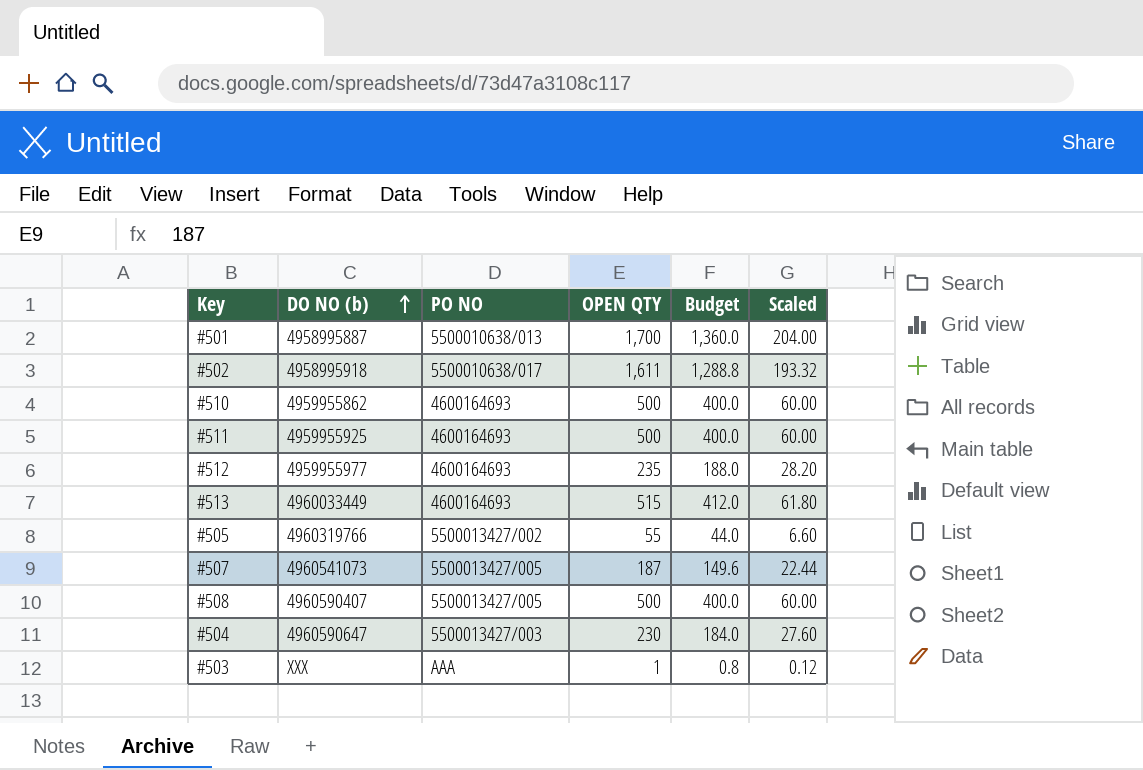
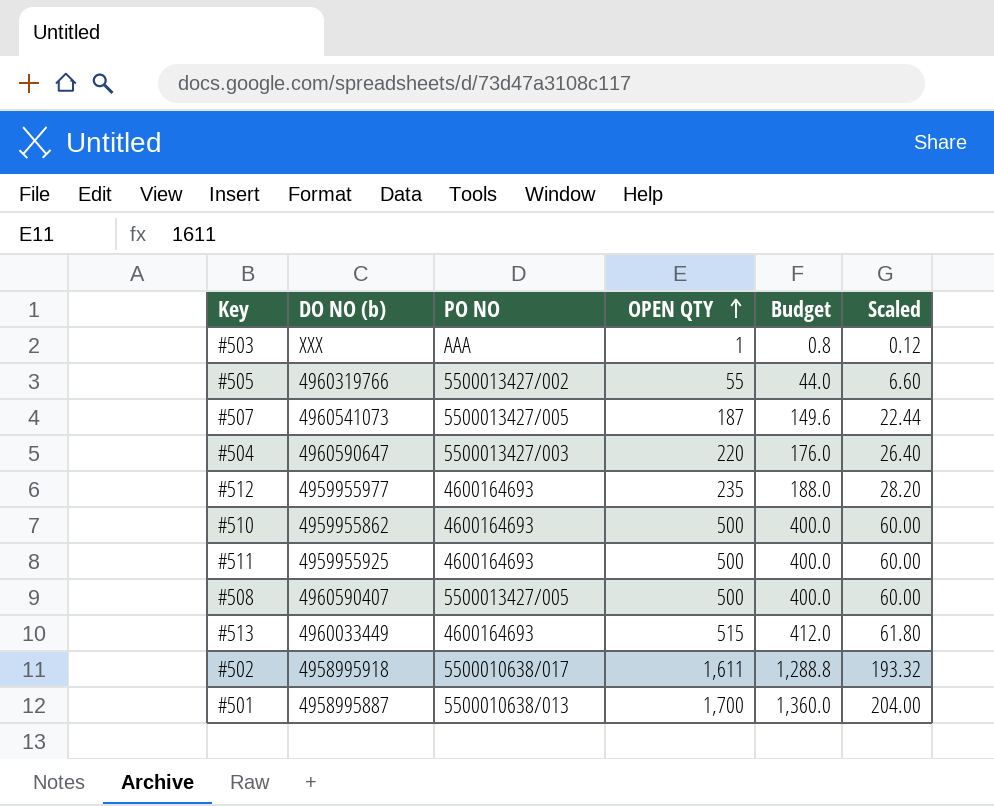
row order: DO NO (b) ascending -> OPEN QTY ascending
#504 | OPEN QTY: 230 -> 220
#504 | Budget: 184.0 -> 176.0
#504 | Scaled: 27.60 -> 26.40

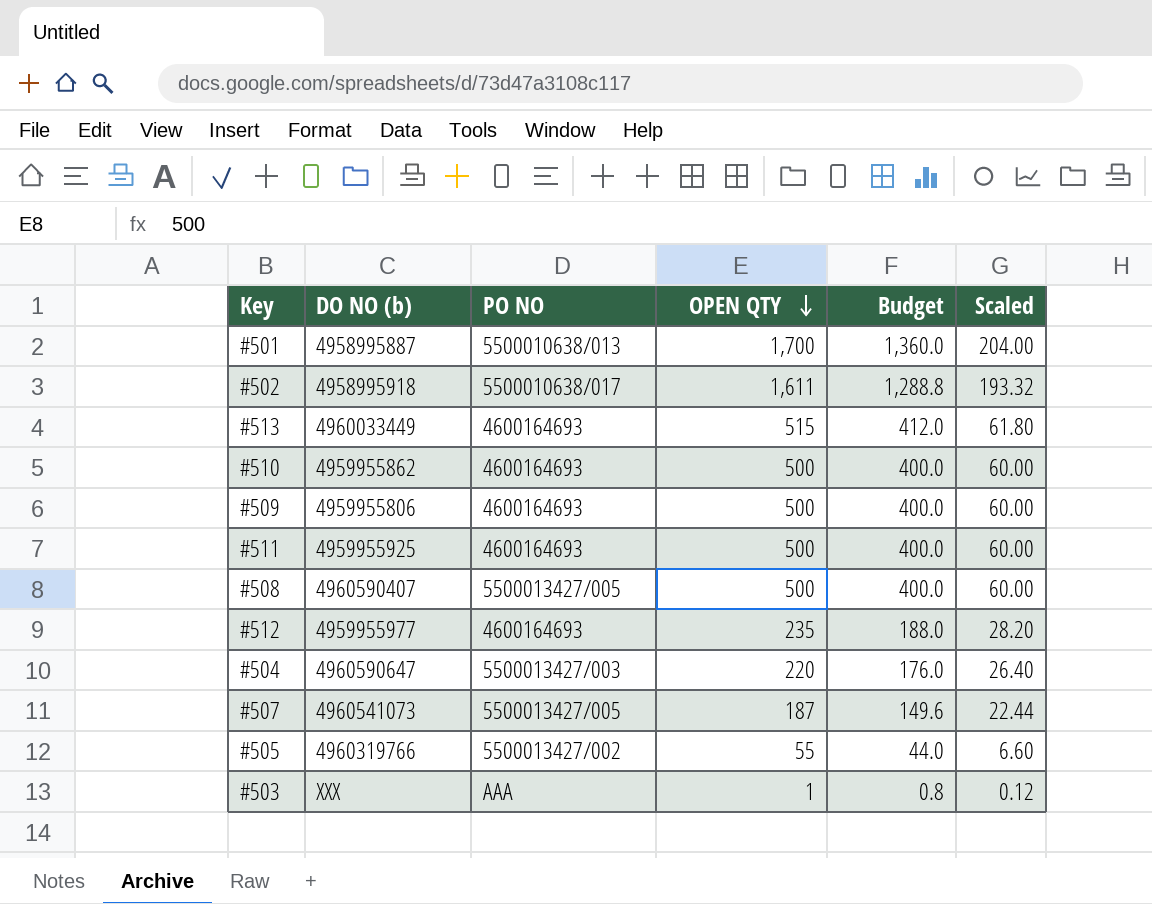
row order: OPEN QTY ascending -> OPEN QTY descending
row #509: none -> 4959955806 | 4600164693 | 500 | 400.0 | 60.00

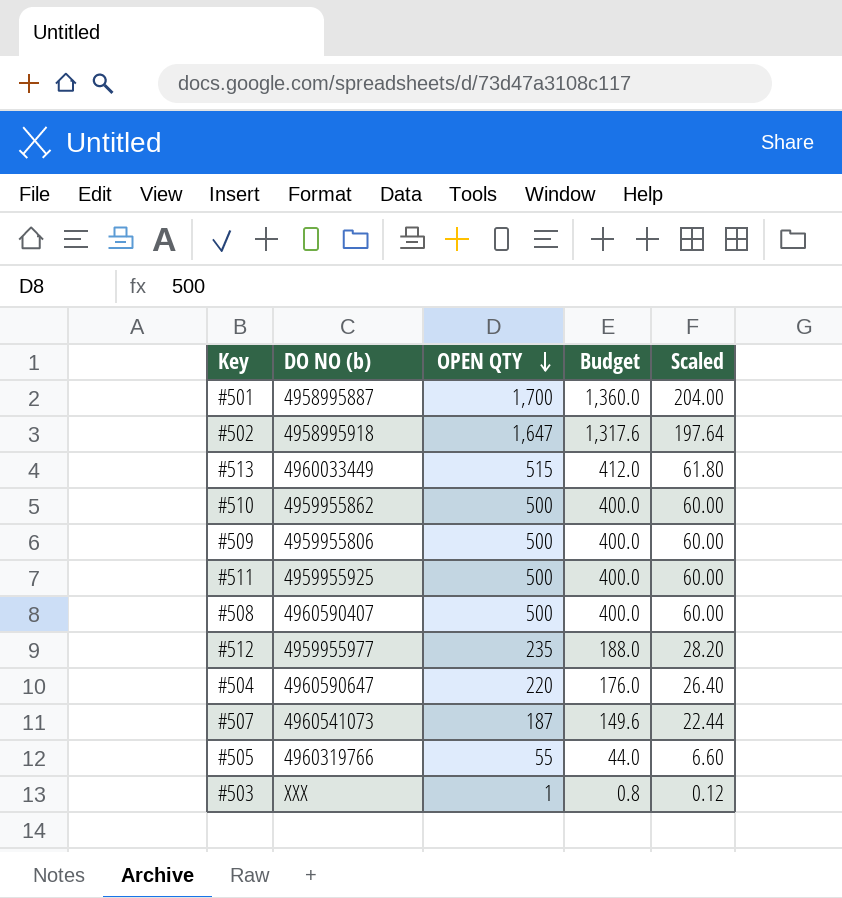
column PO NO | position: 3 -> none
#502 | OPEN QTY: 1,611 -> 1,647
#502 | Budget: 1,288.8 -> 1,317.6
#502 | Scaled: 193.32 -> 197.64

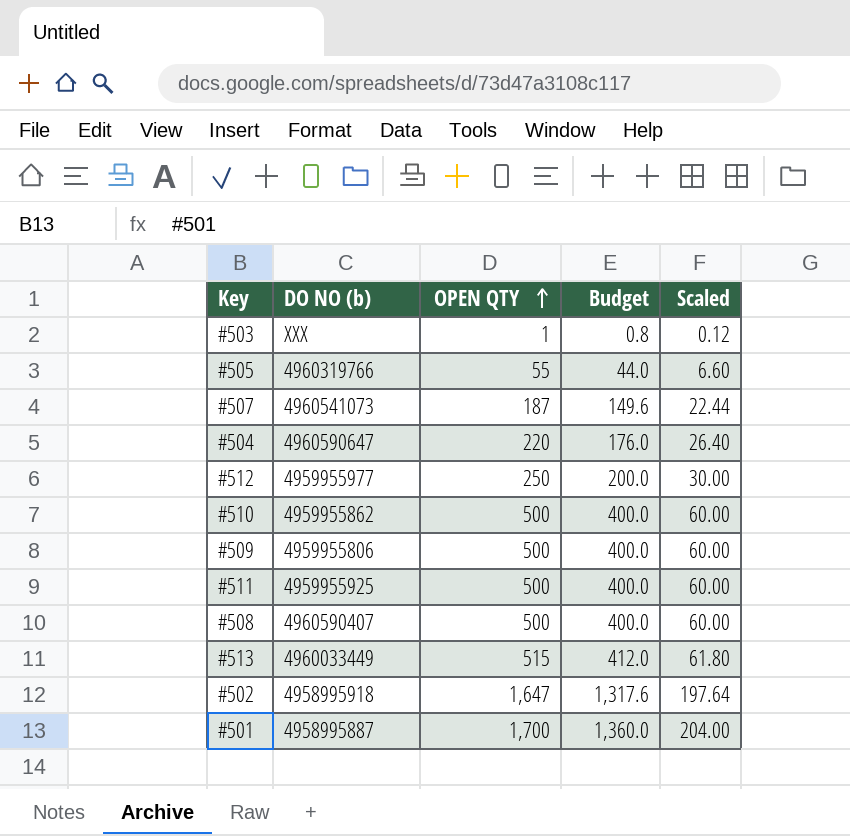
row order: OPEN QTY descending -> OPEN QTY ascending
#512 | OPEN QTY: 235 -> 250
#512 | Budget: 188.0 -> 200.0
#512 | Scaled: 28.20 -> 30.00

